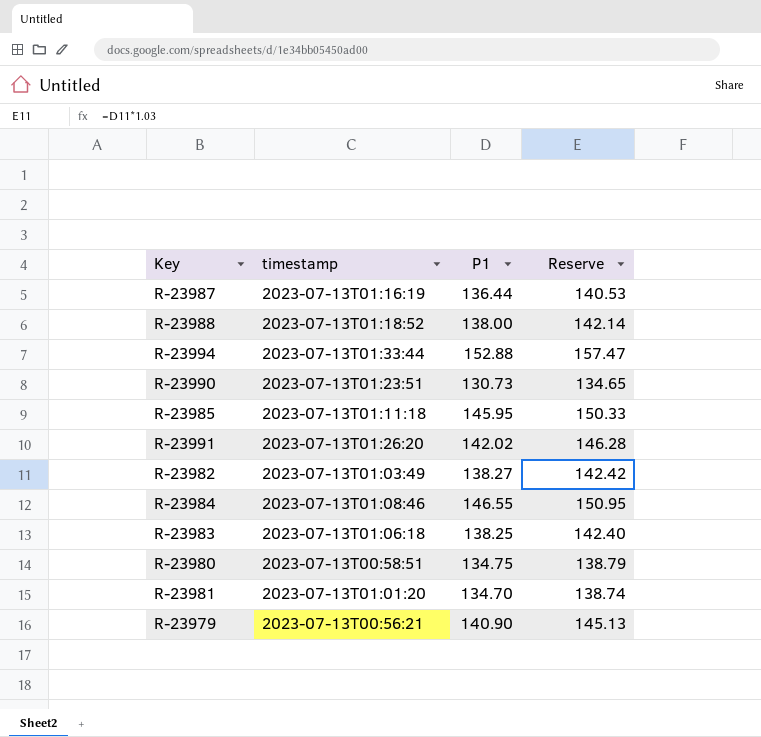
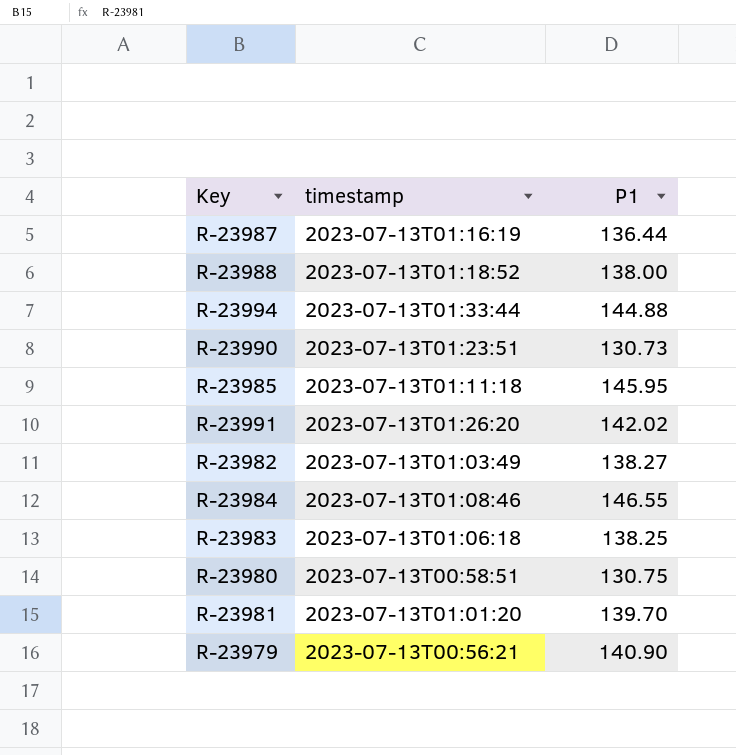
column Reserve | formula: [P1] * 1.03 -> none
R-23994 | P1: 152.88 -> 144.88
R-23980 | P1: 134.75 -> 130.75
R-23981 | P1: 134.70 -> 139.70

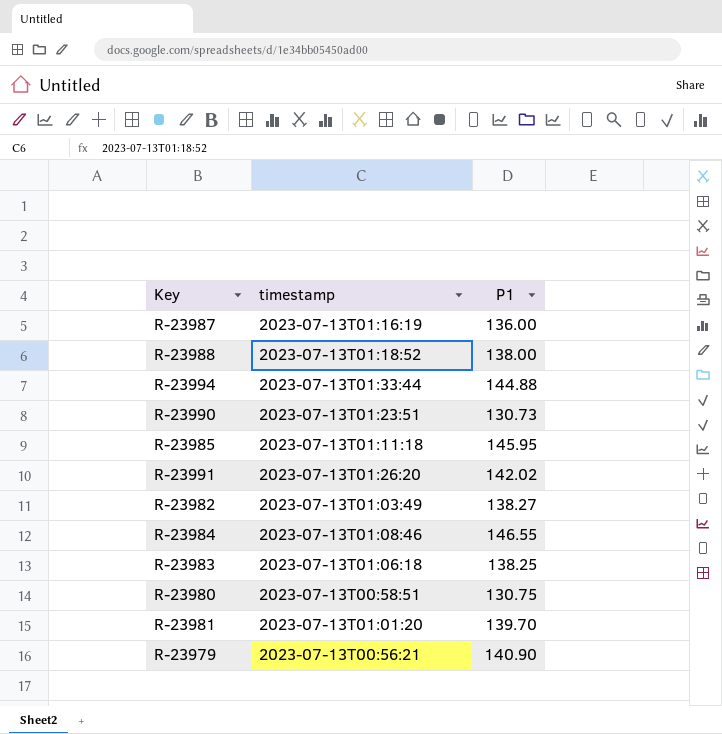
R-23987 | P1: 136.44 -> 136.00

